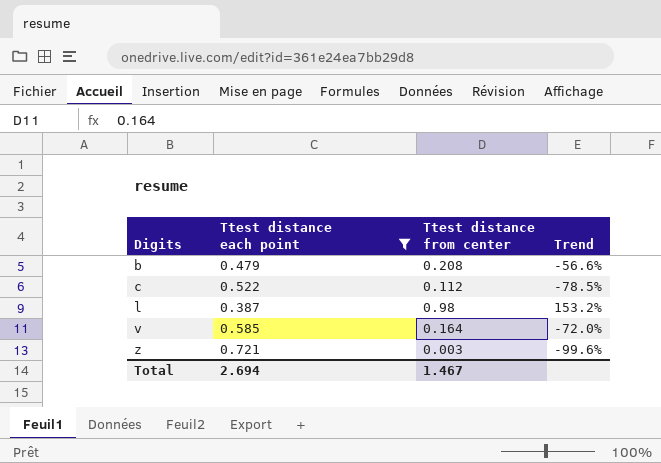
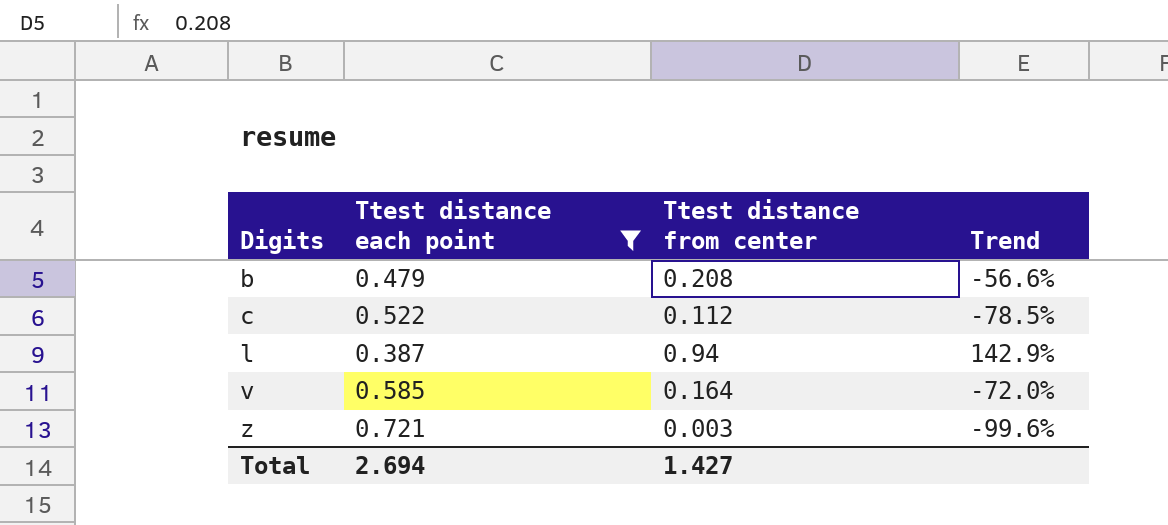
l | Ttest distance from center: 0.98 -> 0.94
l | Trend: 153.2% -> 142.9%
Total | Ttest distance from center: 1.467 -> 1.427

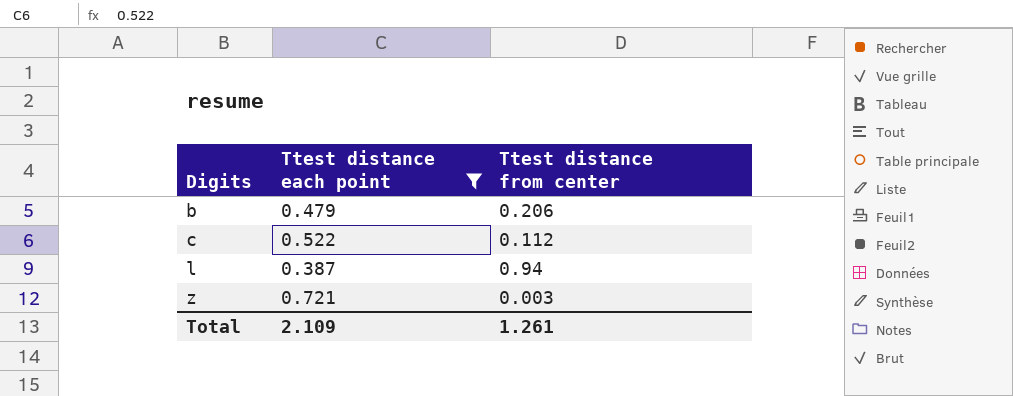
column Trend | formula: ([Ttest distance from center] - [Ttest distance each point]) / [Ttest distance each point] -> none
row v: 0.585 | 0.164 | -72.0% -> none
b | Ttest distance from center: 0.208 -> 0.206
Total | Ttest distance each point: 2.694 -> 2.109
Total | Ttest distance from center: 1.427 -> 1.261

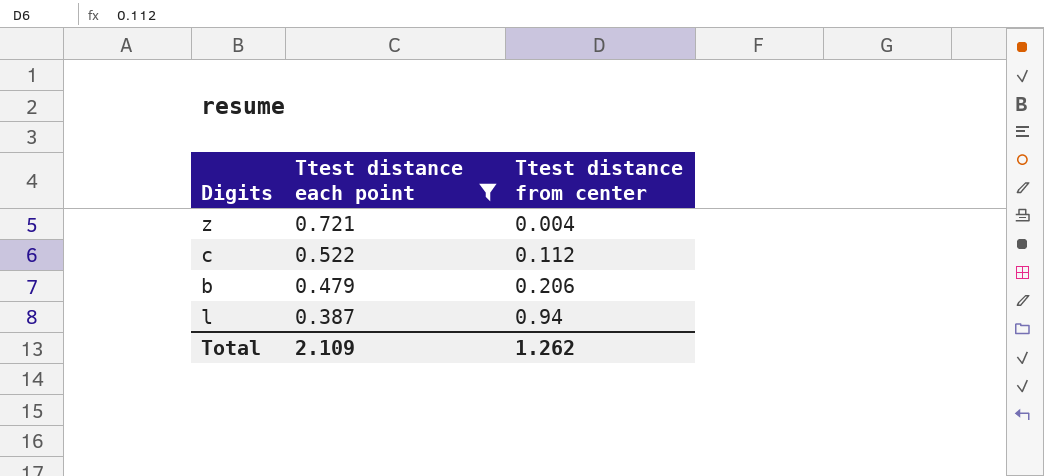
row order: Digits ascending -> Ttest distance each point descending
z | Ttest distance from center: 0.003 -> 0.004
Total | Ttest distance from center: 1.261 -> 1.262

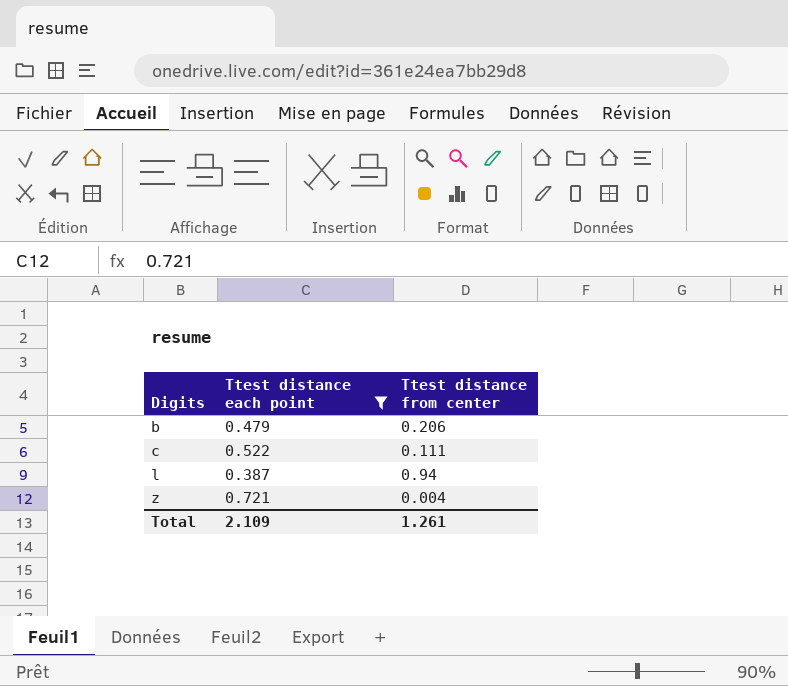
row order: Ttest distance each point descending -> Digits ascending
c | Ttest distance from center: 0.112 -> 0.111
Total | Ttest distance from center: 1.262 -> 1.261

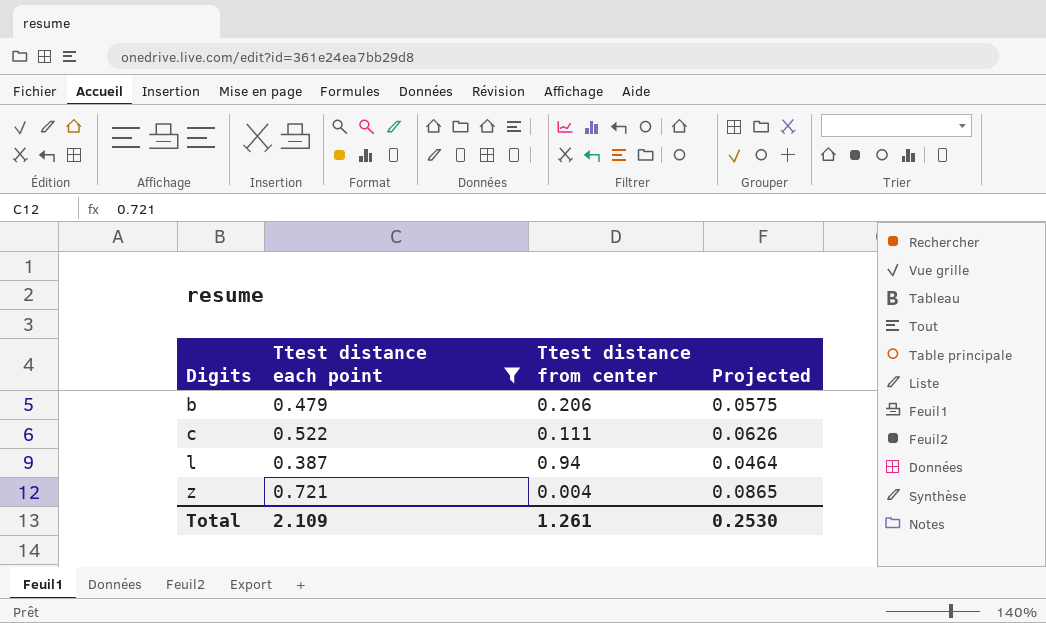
column Projected | formula: none -> [Ttest distance each point] * 0.12

